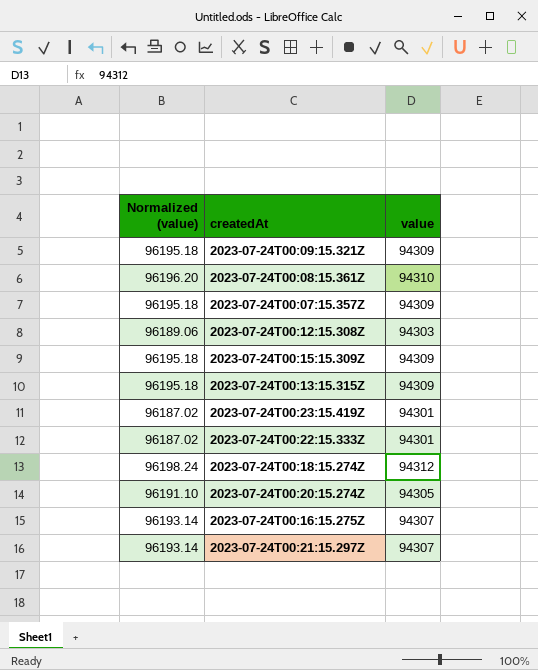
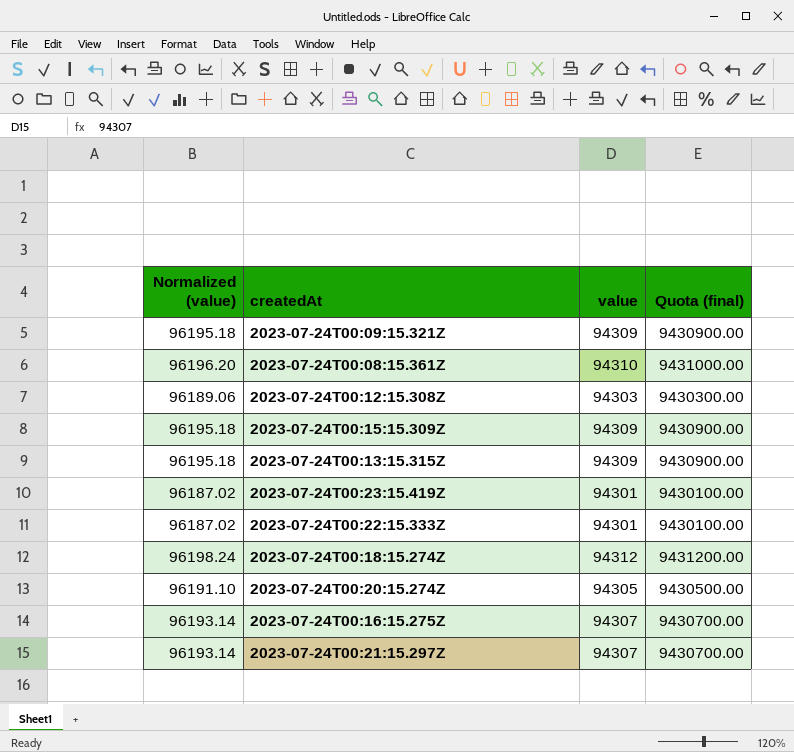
column Quota (final) | formula: none -> [value] * 100
row 2023-07-24T00:07:15.357Z: 96195.18 | 94309 -> none

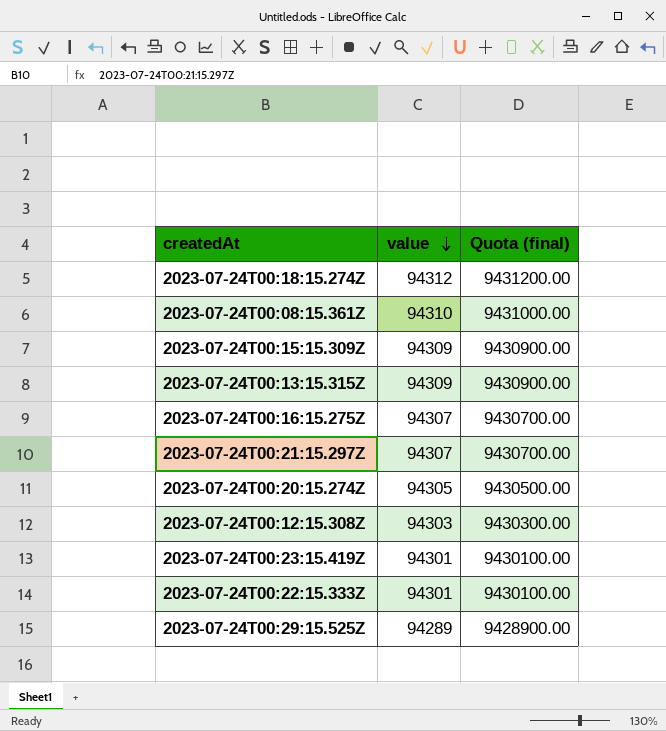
row order: none -> value descending
column Normalized (value) | formula: [value] * 1.02 -> none
row 2023-07-24T00:09:15.321Z: 96195.18 | 94309 | 9430900.00 -> none
row 2023-07-24T00:29:15.525Z: none -> 94289 | 9428900.00

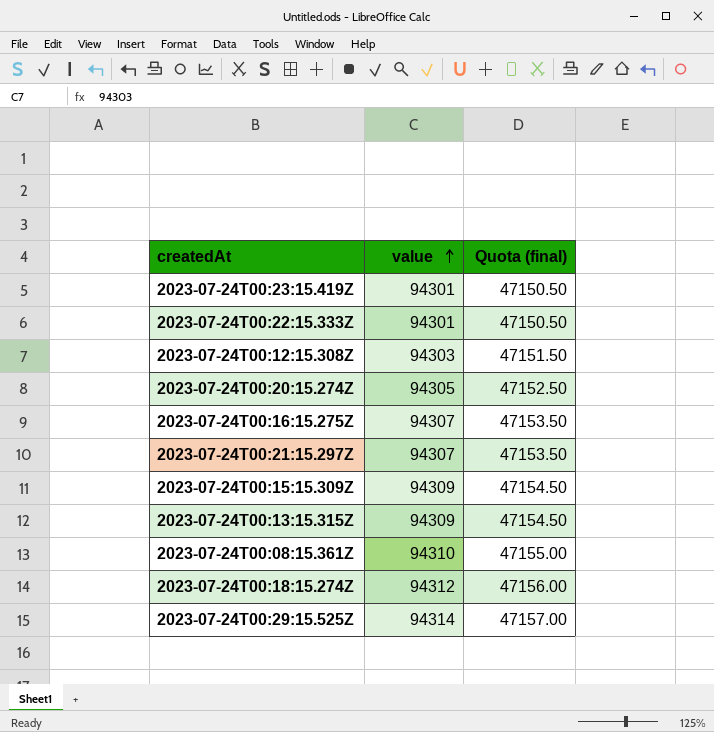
row order: value descending -> value ascending
column Quota (final) | formula: [value] * 100 -> [value] * 0.5
2023-07-24T00:29:15.525Z | value: 94289 -> 94314

